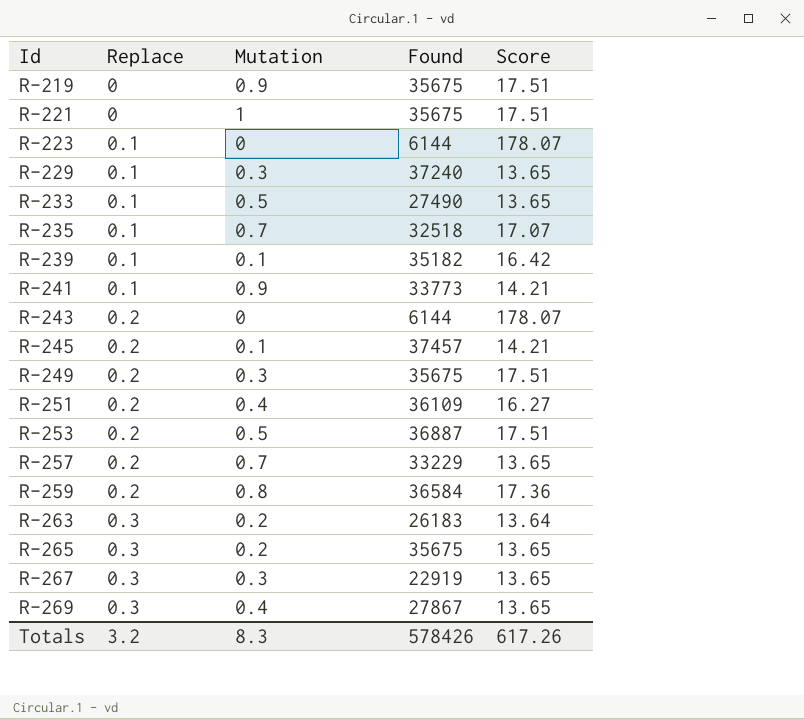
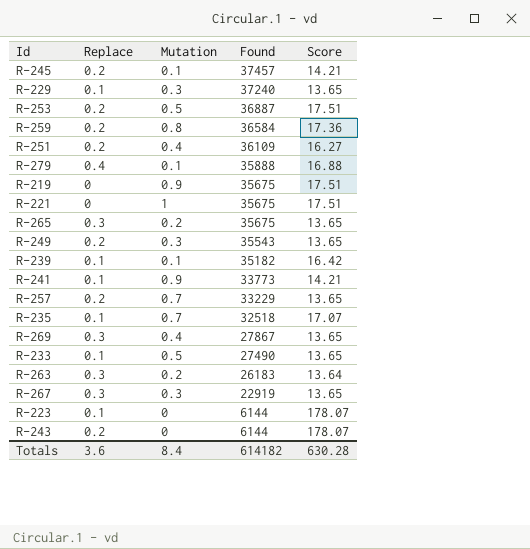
row order: Id ascending -> Found descending
row R-279: none -> 0.4 | 0.1 | 35888 | 16.88
R-249 | Found: 35675 -> 35543
R-249 | Score: 17.51 -> 13.65
Totals | Replace: 3.2 -> 3.6
Totals | Mutation: 8.3 -> 8.4
Totals | Found: 578426 -> 614182
Totals | Score: 617.26 -> 630.28

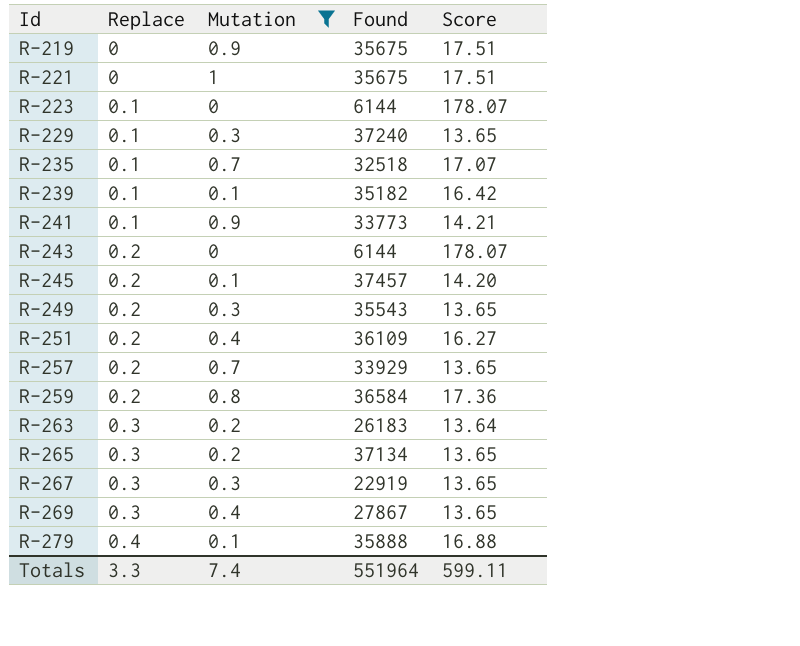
filter: none -> Mutation != 0.5
row order: Found descending -> Id ascending
R-245 | Score: 14.21 -> 14.20
R-257 | Found: 33229 -> 33929
R-265 | Found: 35675 -> 37134
Totals | Replace: 3.6 -> 3.3
Totals | Mutation: 8.4 -> 7.4
Totals | Found: 614182 -> 551964
Totals | Score: 630.28 -> 599.11

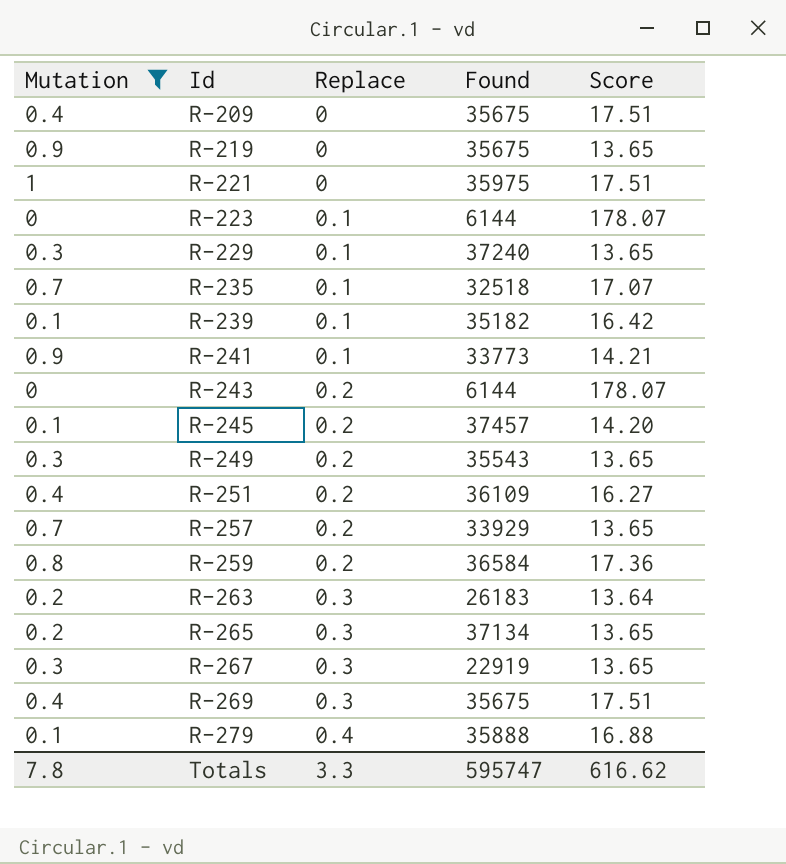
column Mutation | position: 3 -> 1
row R-209: none -> 0.4 | 0 | 35675 | 17.51
R-219 | Score: 17.51 -> 13.65
R-221 | Found: 35675 -> 35975
R-269 | Found: 27867 -> 35675
R-269 | Score: 13.65 -> 17.51
Totals | Mutation: 7.4 -> 7.8
Totals | Found: 551964 -> 595747
Totals | Score: 599.11 -> 616.62

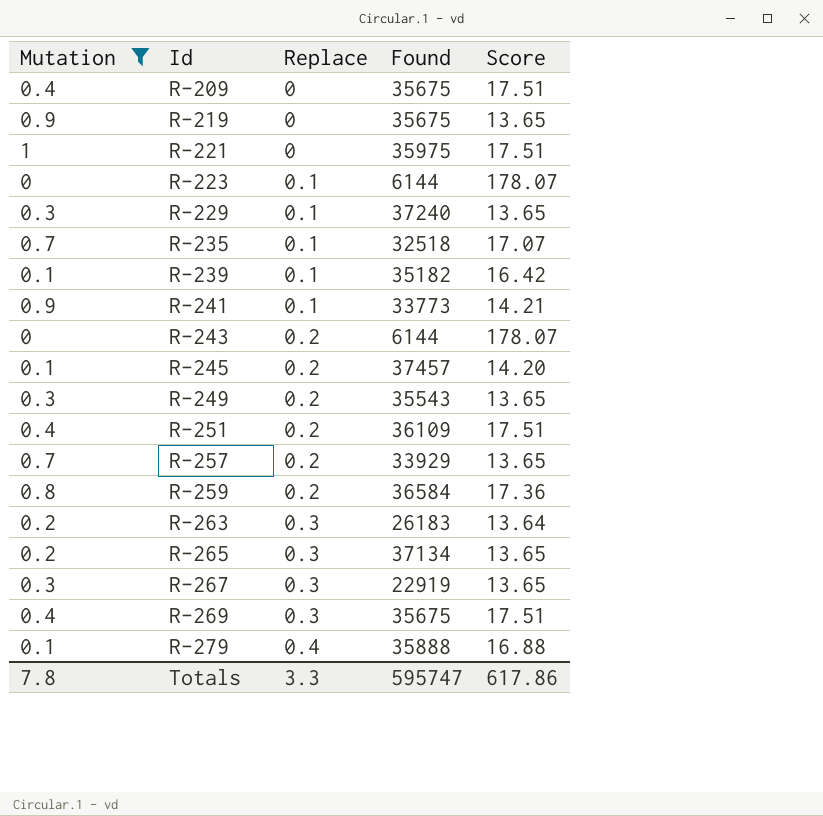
R-251 | Score: 16.27 -> 17.51
Totals | Score: 616.62 -> 617.86

